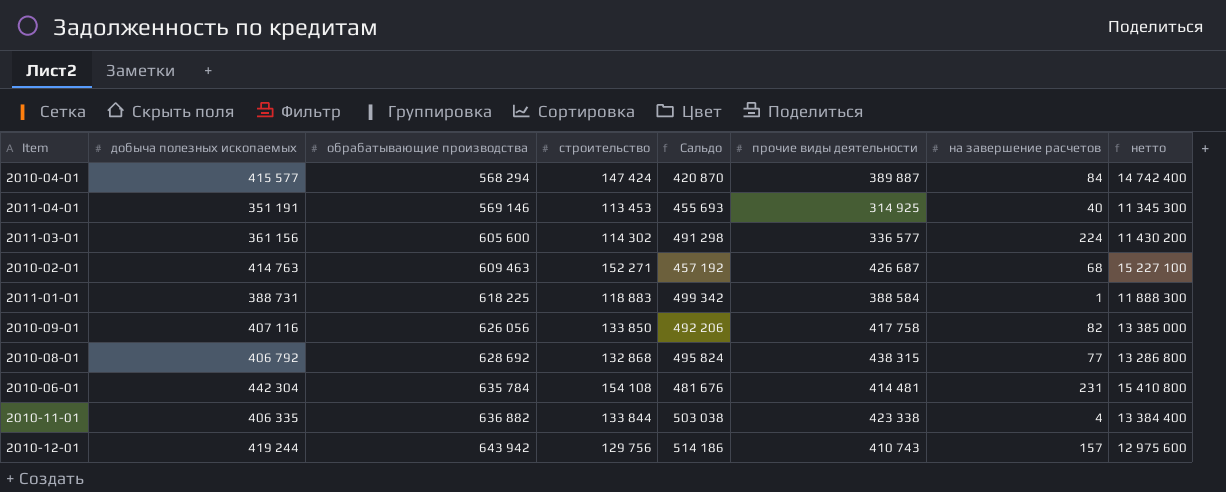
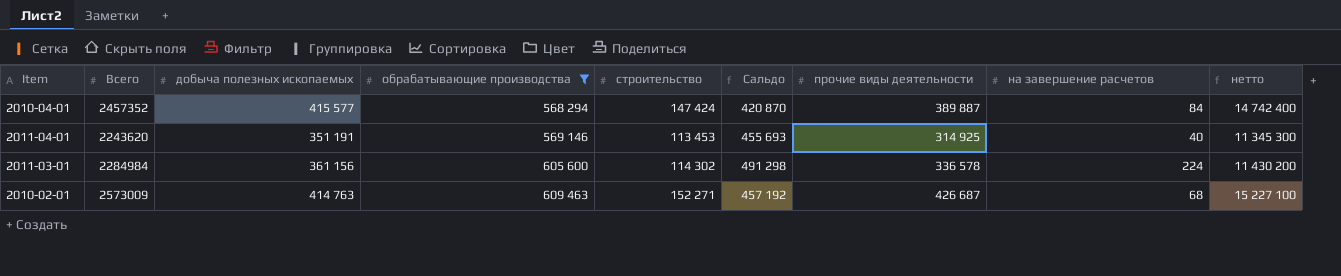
filter: none -> обрабатывающие производства <= 609 463
column Всего | position: none -> 2
2011-03-01 | прочие виды деятельности: 336 577 -> 336 578

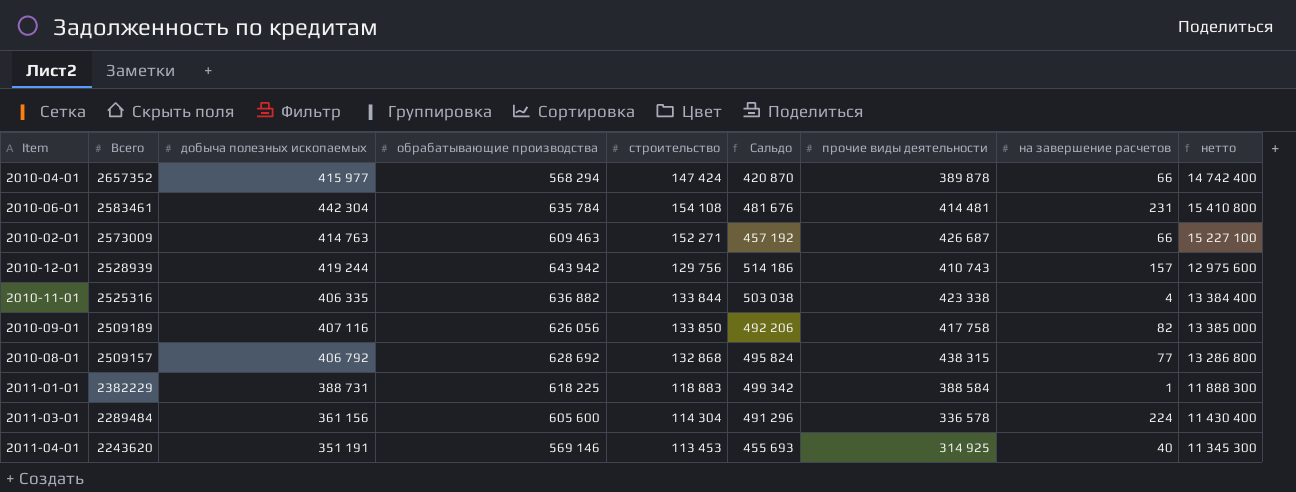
filter: обрабатывающие производства <= 609 463 -> none
row order: обрабатывающие производства ascending -> Всего descending
2010-04-01 | Всего: 2457352 -> 2657352
2010-04-01 | добыча полезных ископаемых: 415 577 -> 415 977
2010-04-01 | прочие виды деятельности: 389 887 -> 389 878
2010-04-01 | на завершение расчетов: 84 -> 66
2010-02-01 | на завершение расчетов: 68 -> 66
2011-03-01 | Всего: 2284984 -> 2289484
2011-03-01 | строительство: 114 302 -> 114 304
2011-03-01 | Сальдо: 491 298 -> 491 296
2011-03-01 | нетто: 11 430 200 -> 11 430 400

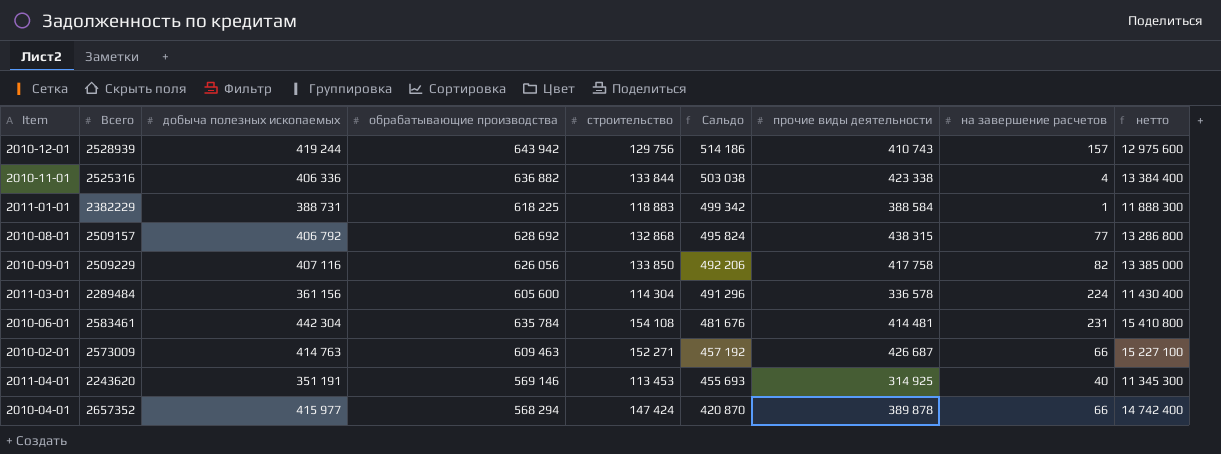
row order: Всего descending -> Сальдо descending
2010-11-01 | добыча полезных ископаемых: 406 335 -> 406 336
2010-09-01 | Всего: 2509189 -> 2509229

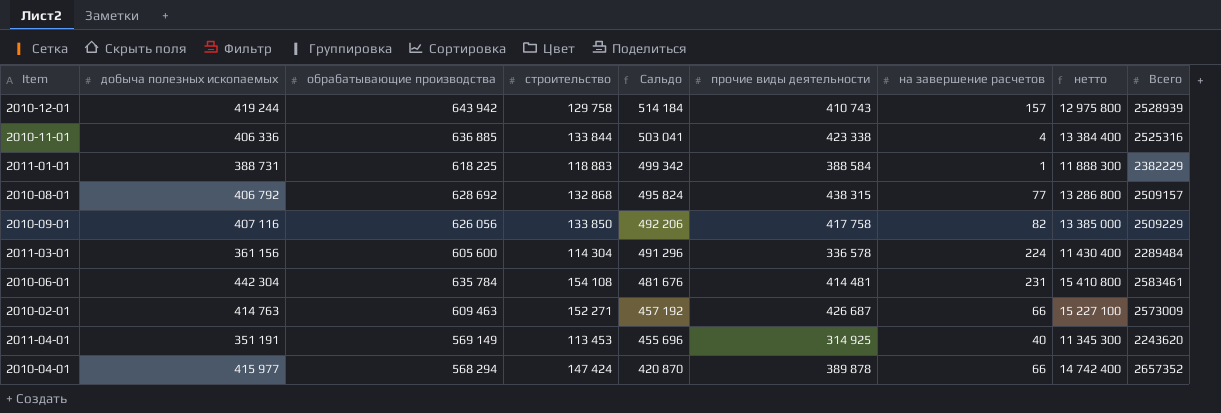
column Всего | position: 2 -> 9
2010-12-01 | строительство: 129 756 -> 129 758
2010-12-01 | Сальдо: 514 186 -> 514 184
2010-12-01 | нетто: 12 975 600 -> 12 975 800
2010-11-01 | обрабатывающие производства: 636 882 -> 636 885
2010-11-01 | Сальдо: 503 038 -> 503 041
2011-04-01 | обрабатывающие производства: 569 146 -> 569 149
2011-04-01 | Сальдо: 455 693 -> 455 696

